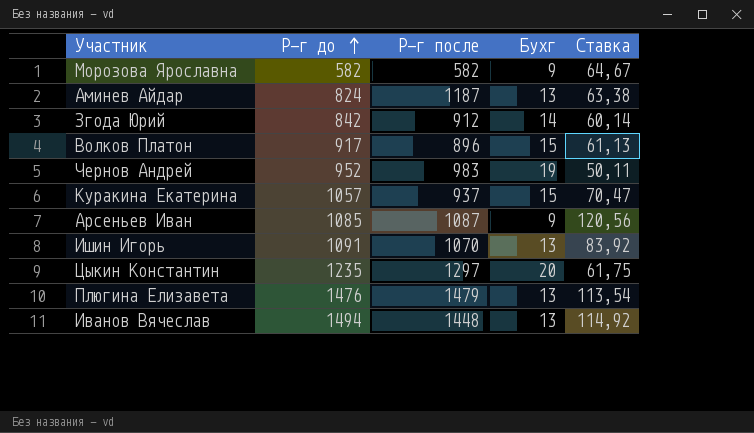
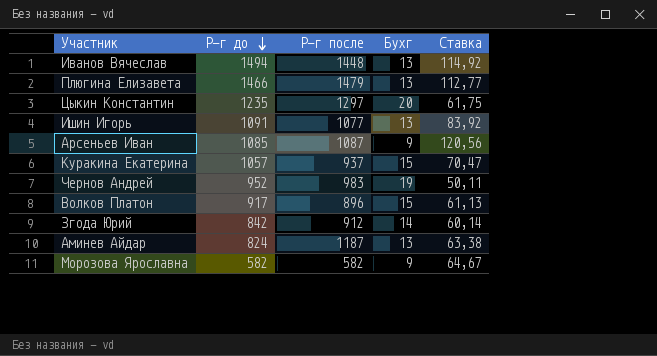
row order: Р-г до ascending -> Р-г до descending
Плюгина Елизавета | Р-г до: 1476 -> 1466
Плюгина Елизавета | Ставка: 113,54 -> 112,77
Ишин Игорь | Р-г после: 1070 -> 1077

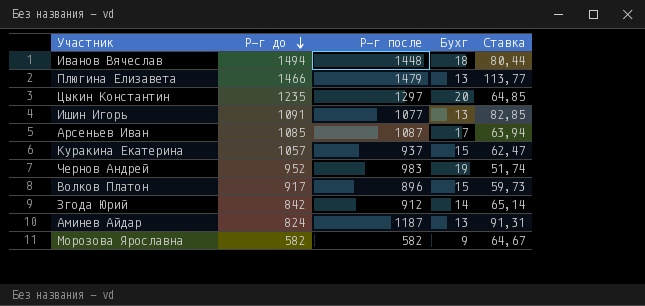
column Ставка | formula: [Р-г до] / [Бухг] -> [Р-г после] / [Бухг]
Иванов Вячеслав | Бухг: 13 -> 18
Арсеньев Иван | Бухг: 9 -> 17

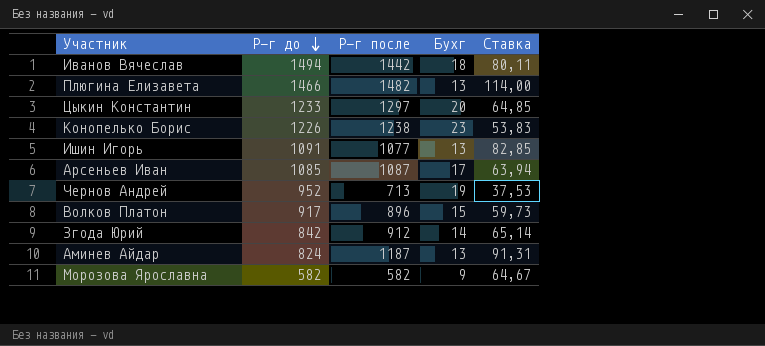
row Куракина Екатерина: 1057 | 937 | 15 | 62,47 -> none
Иванов Вячеслав | Р-г после: 1448 -> 1442
Иванов Вячеслав | Ставка: 80,44 -> 80,11
Плюгина Елизавета | Р-г после: 1479 -> 1482
Плюгина Елизавета | Ставка: 113,77 -> 114,00
Цыкин Константин | Р-г до: 1235 -> 1233
row Конопелько Борис: none -> 1226 | 1238 | 23 | 53,83
Чернов Андрей | Р-г после: 983 -> 713
Чернов Андрей | Ставка: 51,74 -> 37,53

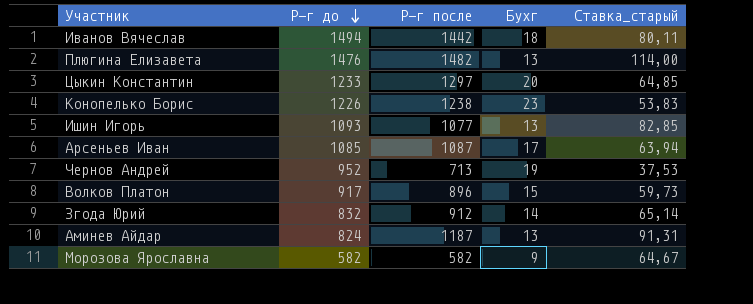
column name: Ставка -> Ставка_старый
Плюгина Елизавета | Р-г до: 1466 -> 1476
Ишин Игорь | Р-г до: 1091 -> 1093
Згода Юрий | Р-г до: 842 -> 832

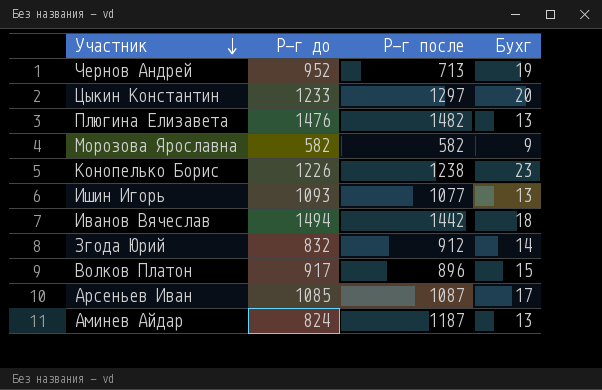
row order: Р-г до descending -> Участник descending
column Ставка_старый | formula: [Р-г после] / [Бухг] -> none

